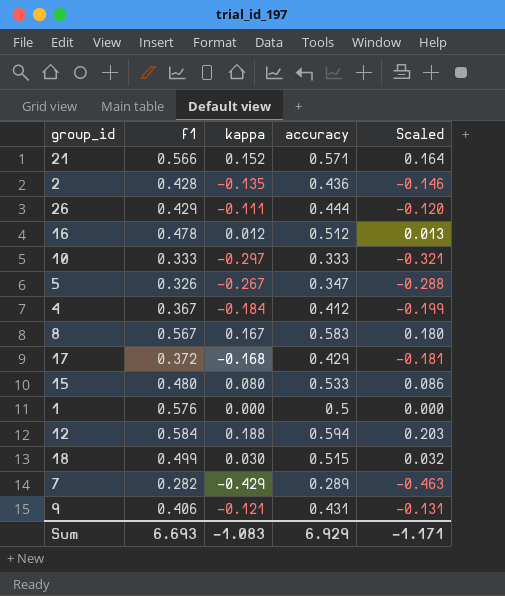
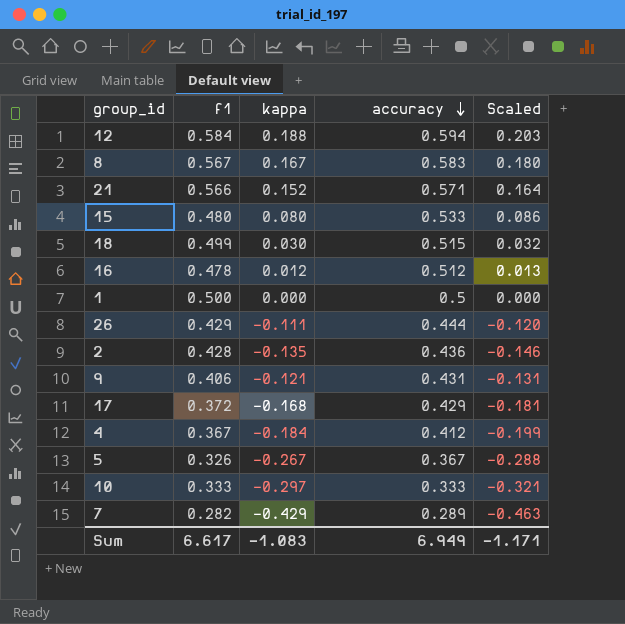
row order: none -> accuracy descending
1 | f1: 0.576 -> 0.500
5 | accuracy: 0.347 -> 0.367
Sum | f1: 6.693 -> 6.617
Sum | accuracy: 6.929 -> 6.949

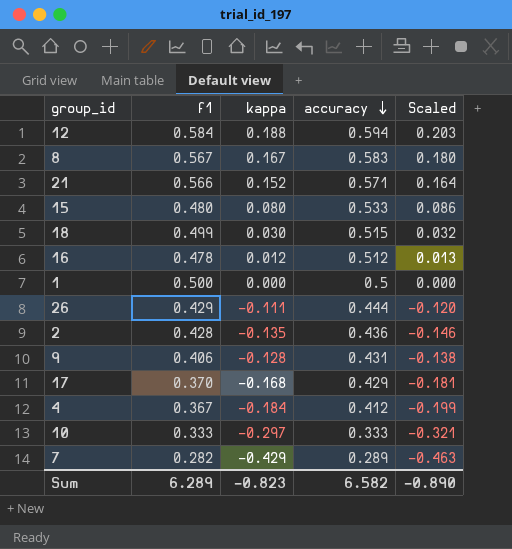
row 5: 0.326 | -0.267 | 0.367 | -0.288 -> none
9 | kappa: -0.121 -> -0.128
9 | Scaled: -0.131 -> -0.138
17 | f1: 0.372 -> 0.370
Sum | f1: 6.617 -> 6.289
Sum | kappa: -1.083 -> -0.823
Sum | accuracy: 6.949 -> 6.582
Sum | Scaled: -1.171 -> -0.890

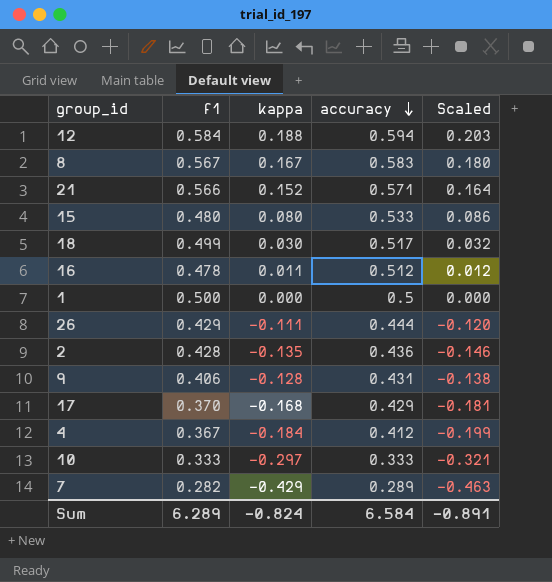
18 | accuracy: 0.515 -> 0.517
16 | kappa: 0.012 -> 0.011
16 | Scaled: 0.013 -> 0.012
Sum | kappa: -0.823 -> -0.824
Sum | accuracy: 6.582 -> 6.584
Sum | Scaled: -0.890 -> -0.891

